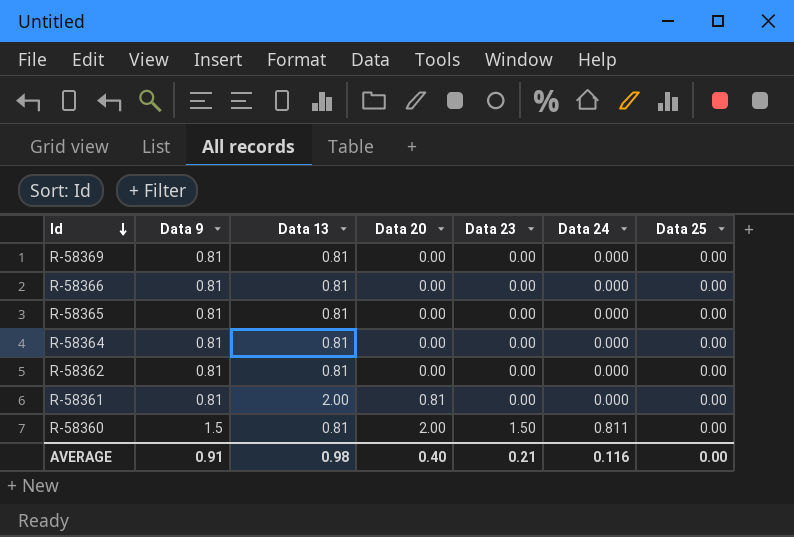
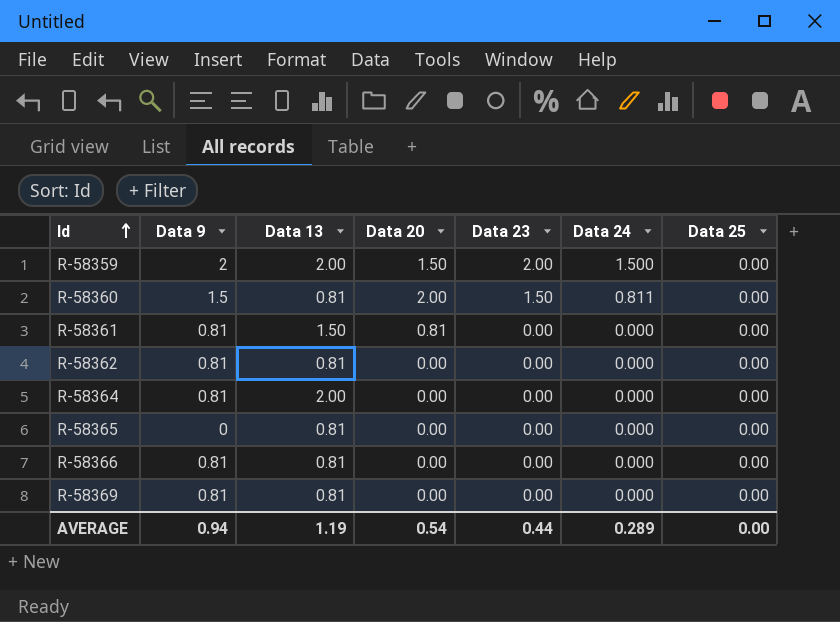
row order: Id descending -> Id ascending
row R-58359: none -> 2 | 2.00 | 1.50 | 2.00 | 1.500 | 0.00
R-58361 | Data 13: 2.00 -> 1.50
R-58364 | Data 13: 0.81 -> 2.00
R-58365 | Data 9: 0.81 -> 0
AVERAGE | Data 9: 0.91 -> 0.94
AVERAGE | Data 13: 0.98 -> 1.19
AVERAGE | Data 20: 0.40 -> 0.54
AVERAGE | Data 23: 0.21 -> 0.44
AVERAGE | Data 24: 0.116 -> 0.289

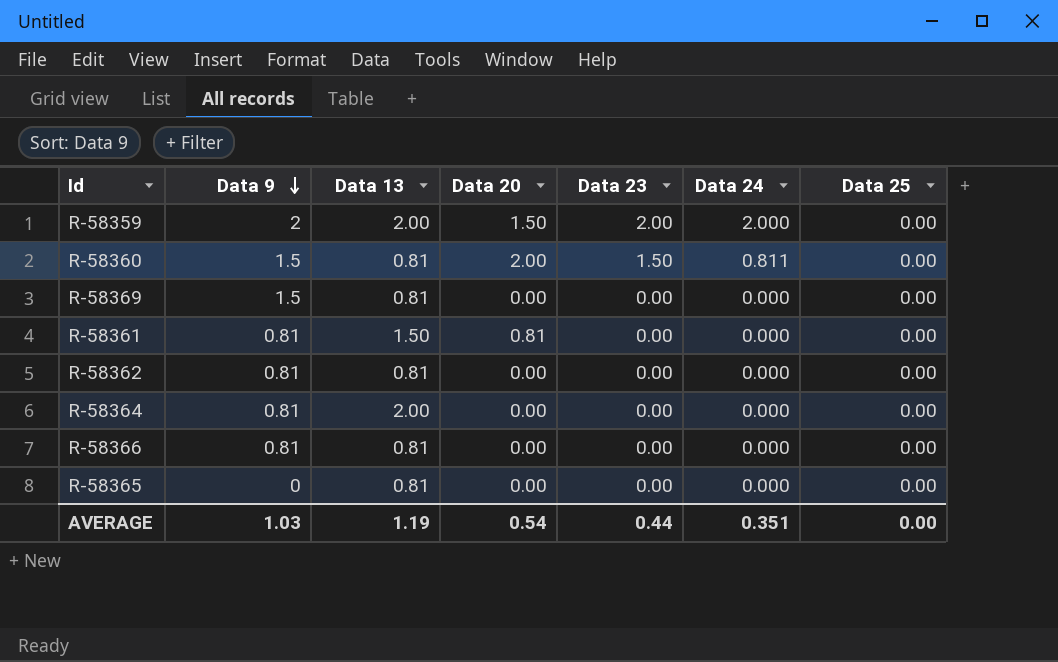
row order: Id ascending -> Data 9 descending
R-58359 | Data 24: 1.500 -> 2.000
R-58369 | Data 9: 0.81 -> 1.5
AVERAGE | Data 9: 0.94 -> 1.03
AVERAGE | Data 24: 0.289 -> 0.351

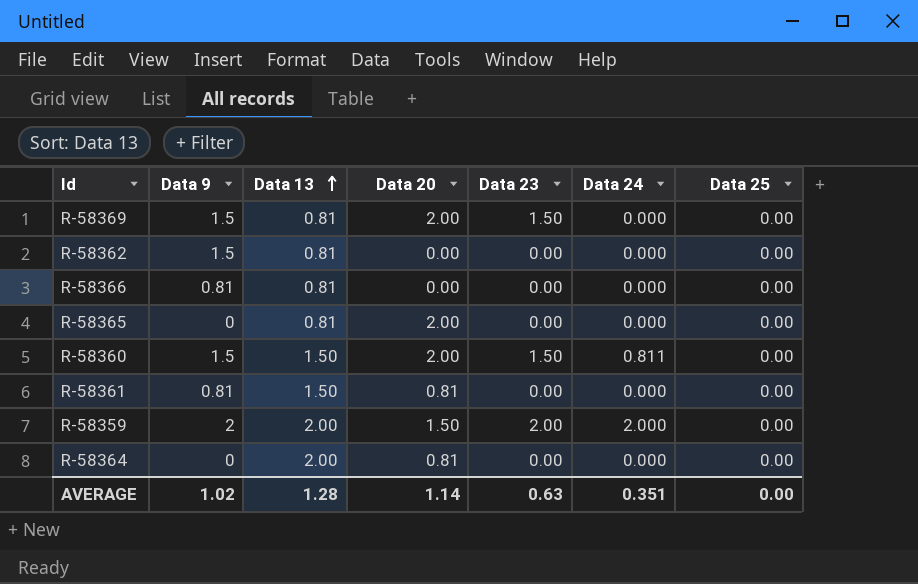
row order: Data 9 descending -> Data 13 ascending
R-58369 | Data 20: 0.00 -> 2.00
R-58369 | Data 23: 0.00 -> 1.50
R-58362 | Data 9: 0.81 -> 1.5
R-58365 | Data 20: 0.00 -> 2.00
R-58360 | Data 13: 0.81 -> 1.50
R-58364 | Data 9: 0.81 -> 0
R-58364 | Data 20: 0.00 -> 0.81
AVERAGE | Data 9: 1.03 -> 1.02
AVERAGE | Data 13: 1.19 -> 1.28
AVERAGE | Data 20: 0.54 -> 1.14
AVERAGE | Data 23: 0.44 -> 0.63

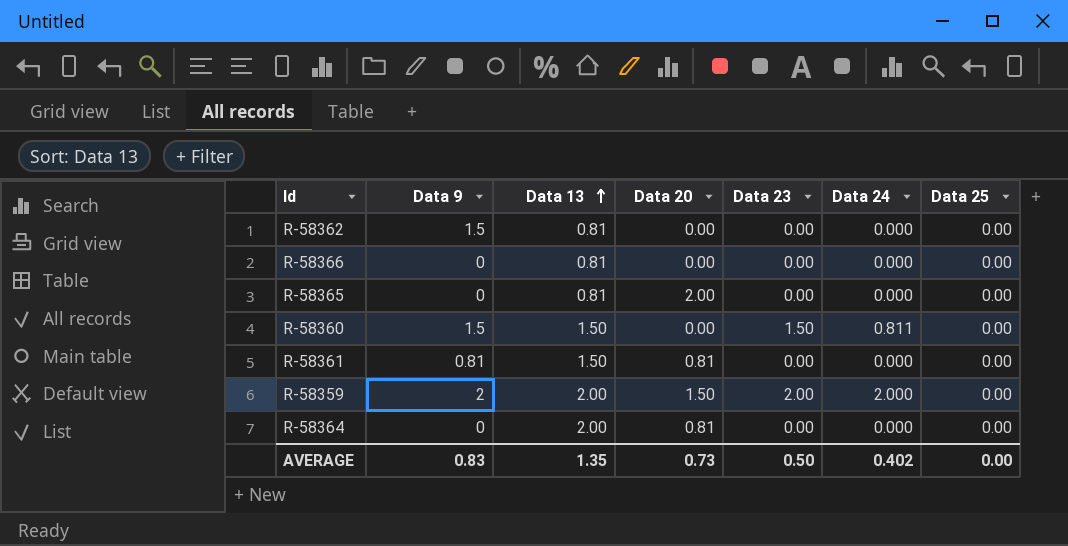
row R-58369: 1.5 | 0.81 | 2.00 | 1.50 | 0.000 | 0.00 -> none
R-58366 | Data 9: 0.81 -> 0
R-58360 | Data 20: 2.00 -> 0.00
AVERAGE | Data 9: 1.02 -> 0.83
AVERAGE | Data 13: 1.28 -> 1.35
AVERAGE | Data 20: 1.14 -> 0.73
AVERAGE | Data 23: 0.63 -> 0.50
AVERAGE | Data 24: 0.351 -> 0.402

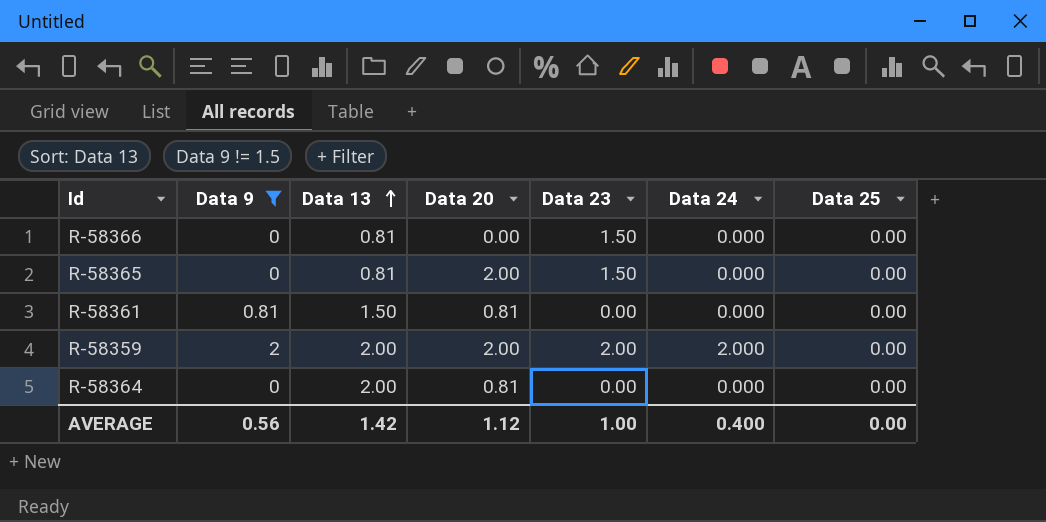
filter: none -> Data 9 != 1.5
R-58366 | Data 23: 0.00 -> 1.50
R-58365 | Data 23: 0.00 -> 1.50
R-58359 | Data 20: 1.50 -> 2.00
AVERAGE | Data 9: 0.83 -> 0.56
AVERAGE | Data 13: 1.35 -> 1.42
AVERAGE | Data 20: 0.73 -> 1.12
AVERAGE | Data 23: 0.50 -> 1.00
AVERAGE | Data 24: 0.402 -> 0.400

